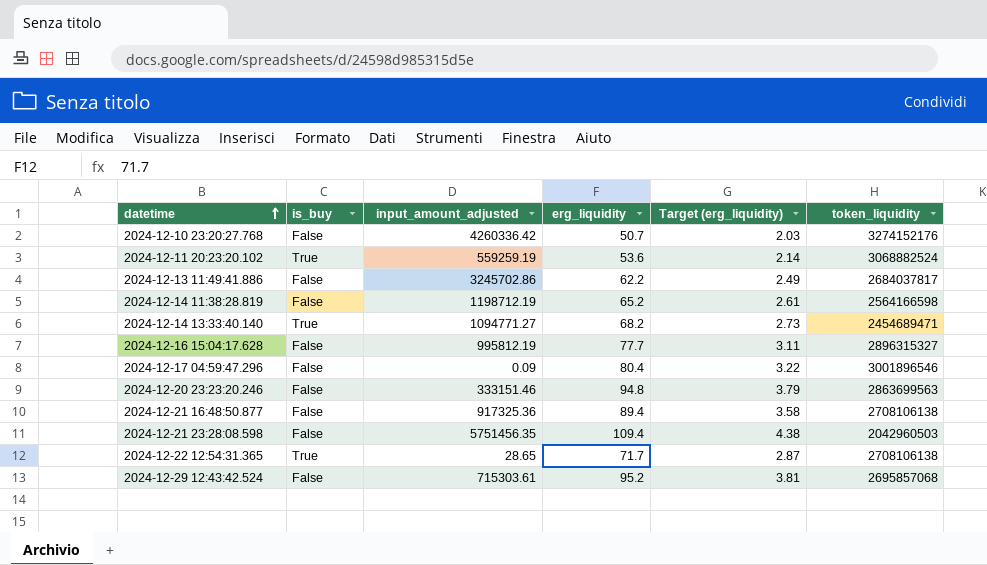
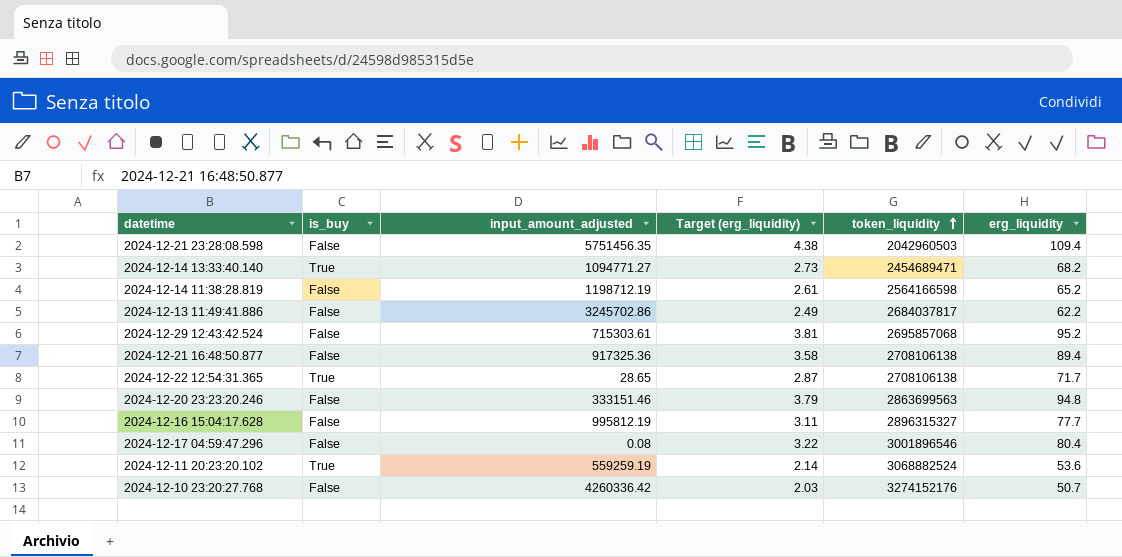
row order: datetime ascending -> token_liquidity ascending
column erg_liquidity | position: 4 -> 6
2024-12-17 04:59:47.296 | input_amount_adjusted: 0.09 -> 0.08

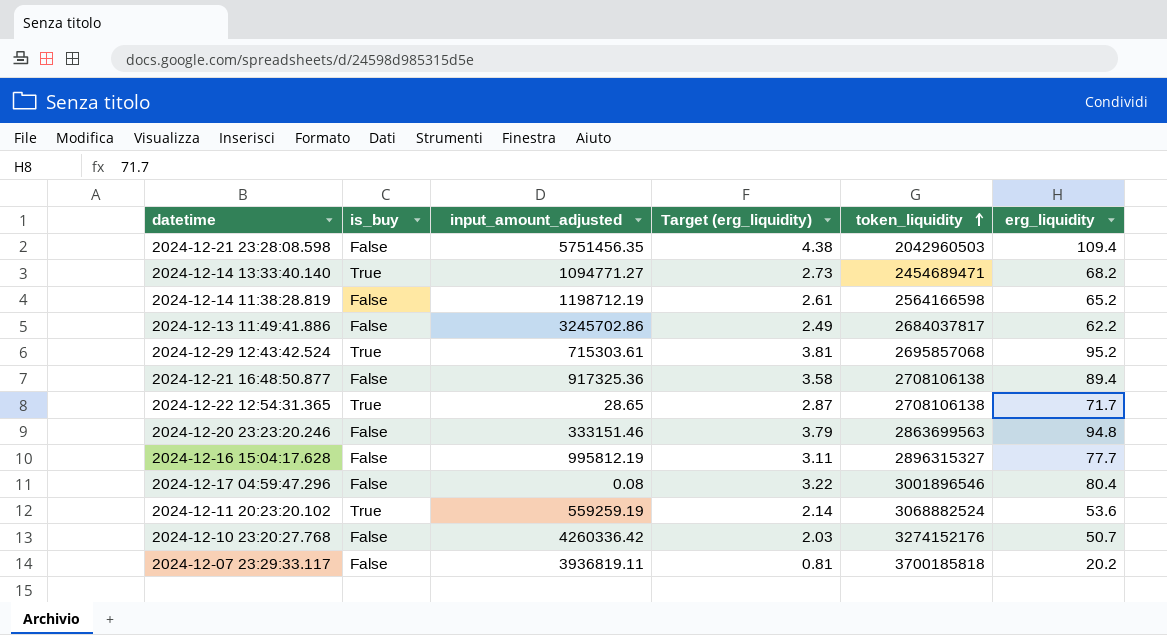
2024-12-29 12:43:42.524 | is_buy: False -> True
row 2024-12-07 23:29:33.117: none -> False | 3936819.11 | 0.81 | 3700185818 | 20.2

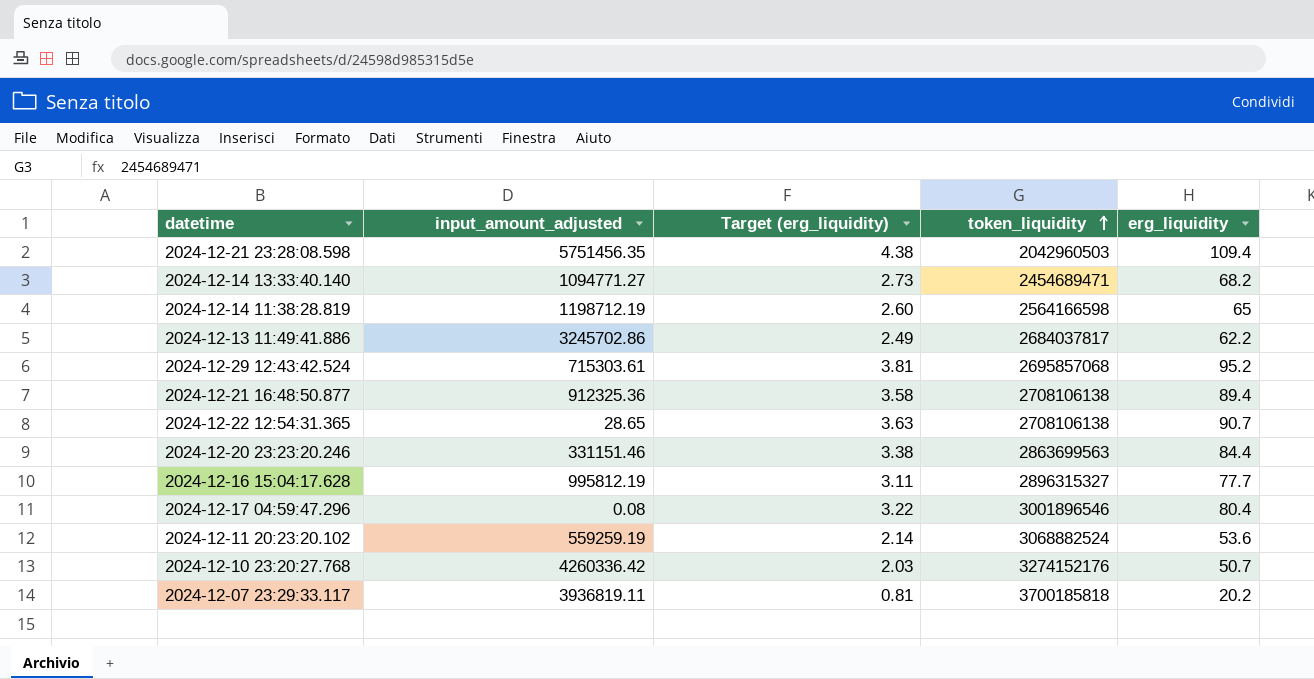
column is_buy | position: 2 -> none
2024-12-14 11:38:28.819 | Target (erg_liquidity): 2.61 -> 2.60
2024-12-14 11:38:28.819 | erg_liquidity: 65.2 -> 65
2024-12-21 16:48:50.877 | input_amount_adjusted: 917325.36 -> 912325.36
2024-12-22 12:54:31.365 | Target (erg_liquidity): 2.87 -> 3.63
2024-12-22 12:54:31.365 | erg_liquidity: 71.7 -> 90.7
2024-12-20 23:23:20.246 | input_amount_adjusted: 333151.46 -> 331151.46
2024-12-20 23:23:20.246 | Target (erg_liquidity): 3.79 -> 3.38
2024-12-20 23:23:20.246 | erg_liquidity: 94.8 -> 84.4

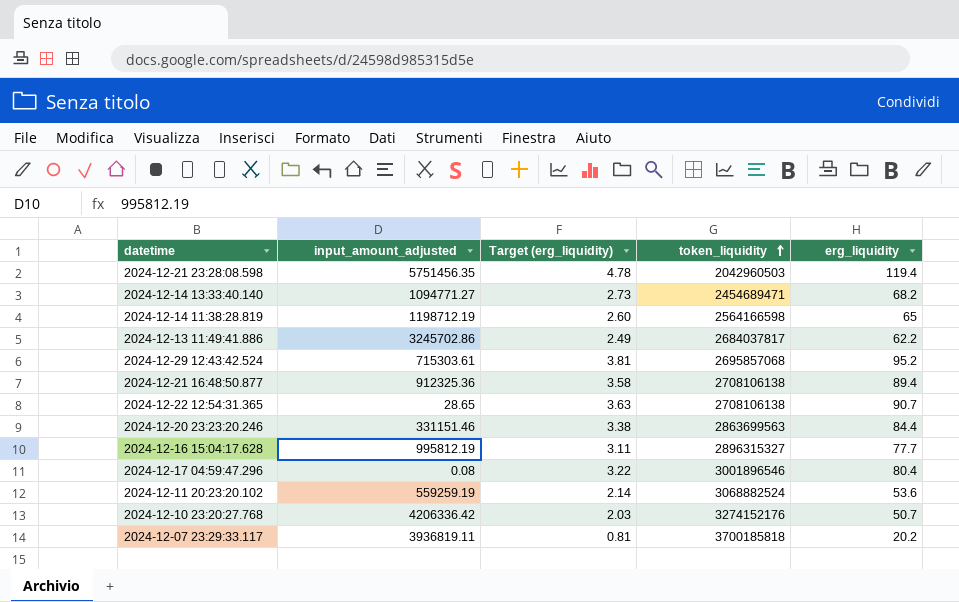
2024-12-21 23:28:08.598 | Target (erg_liquidity): 4.38 -> 4.78
2024-12-21 23:28:08.598 | erg_liquidity: 109.4 -> 119.4
2024-12-10 23:20:27.768 | input_amount_adjusted: 4260336.42 -> 4206336.42

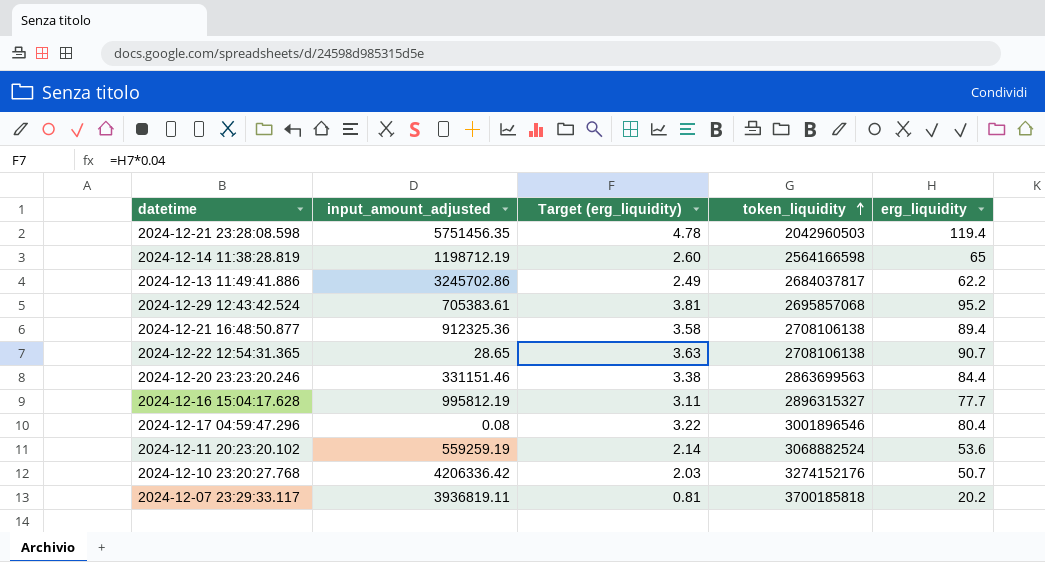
row 2024-12-14 13:33:40.140: 1094771.27 | 2.73 | 2454689471 | 68.2 -> none
2024-12-29 12:43:42.524 | input_amount_adjusted: 715303.61 -> 705383.61

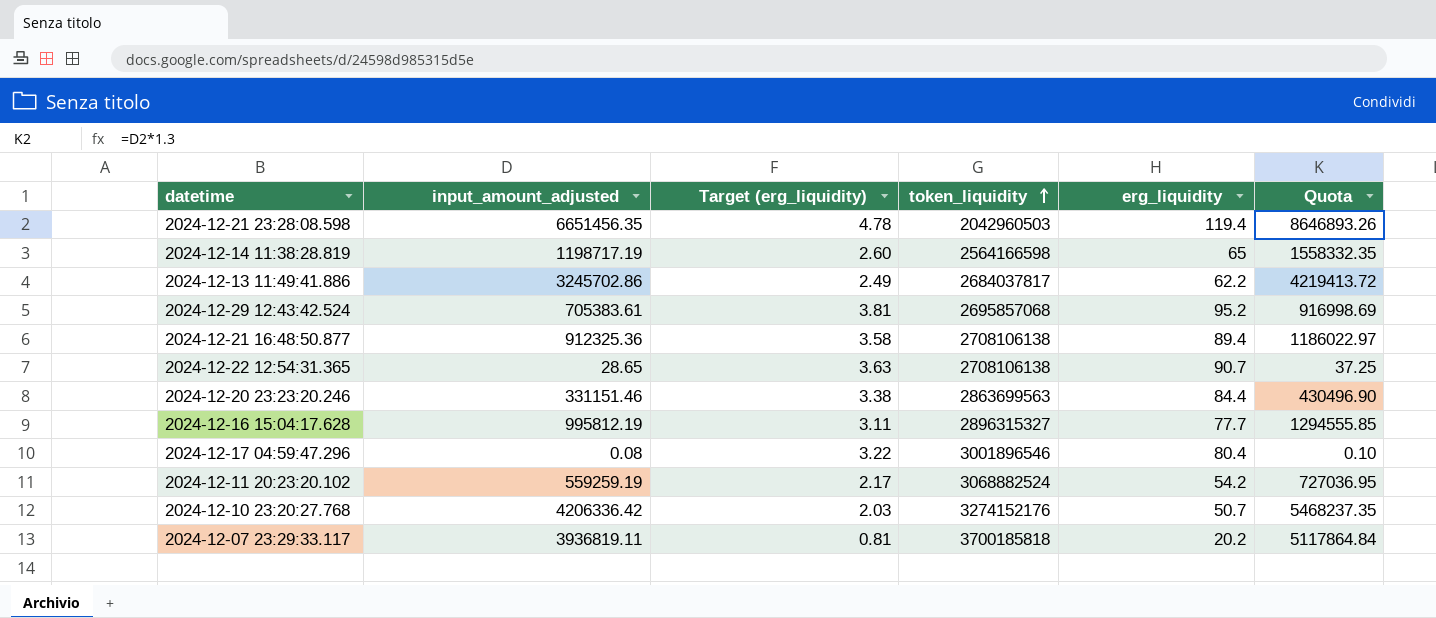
column Quota | formula: none -> [input_amount_adjusted] * 1.3
2024-12-21 23:28:08.598 | input_amount_adjusted: 5751456.35 -> 6651456.35
2024-12-14 11:38:28.819 | input_amount_adjusted: 1198712.19 -> 1198717.19
2024-12-11 20:23:20.102 | Target (erg_liquidity): 2.14 -> 2.17
2024-12-11 20:23:20.102 | erg_liquidity: 53.6 -> 54.2

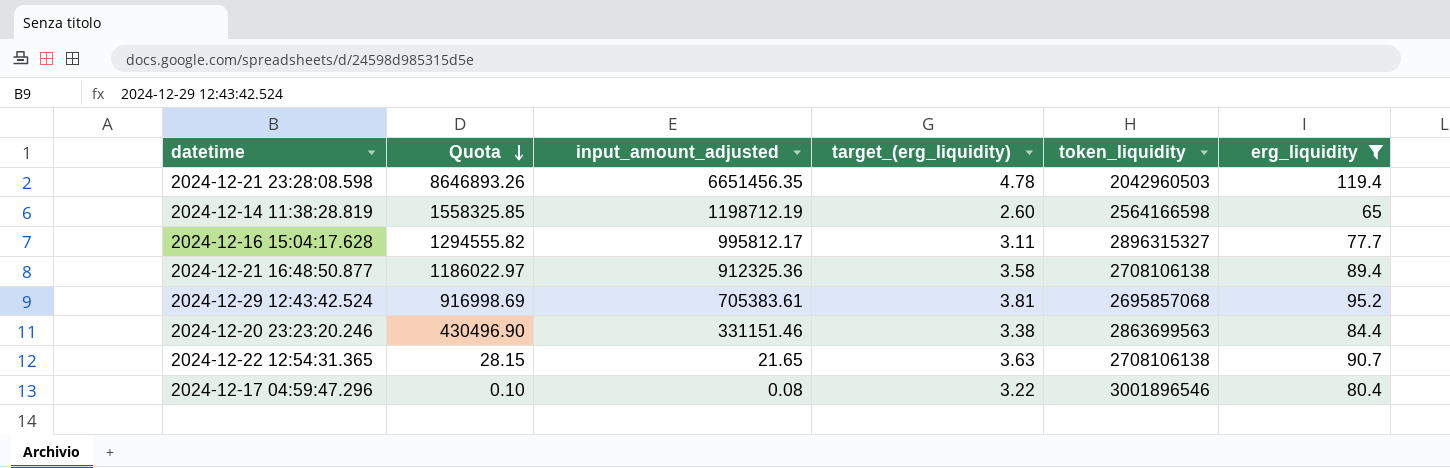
filter: none -> erg_liquidity >= 65
row order: token_liquidity ascending -> Quota descending
column Quota | position: 6 -> 2
column name: Target (erg_liquidity) -> target_(erg_liquidity)
2024-12-14 11:38:28.819 | Quota: 1558332.35 -> 1558325.85
2024-12-14 11:38:28.819 | input_amount_adjusted: 1198717.19 -> 1198712.19
2024-12-16 15:04:17.628 | Quota: 1294555.85 -> 1294555.82
2024-12-16 15:04:17.628 | input_amount_adjusted: 995812.19 -> 995812.17
2024-12-22 12:54:31.365 | Quota: 37.25 -> 28.15
2024-12-22 12:54:31.365 | input_amount_adjusted: 28.65 -> 21.65

